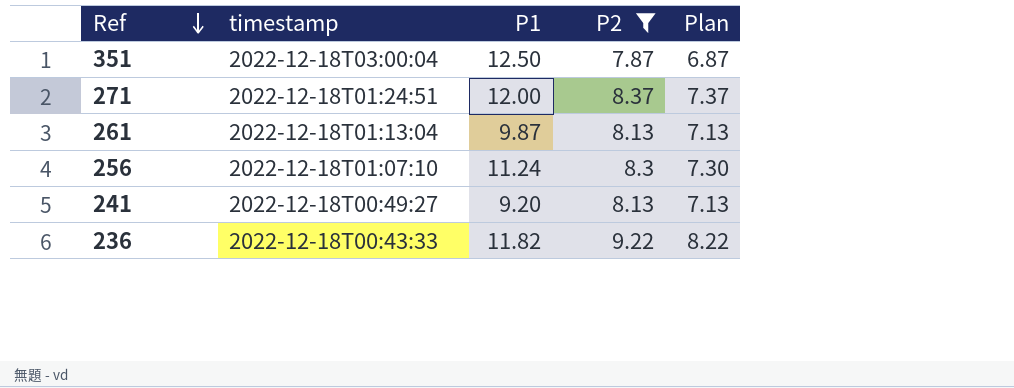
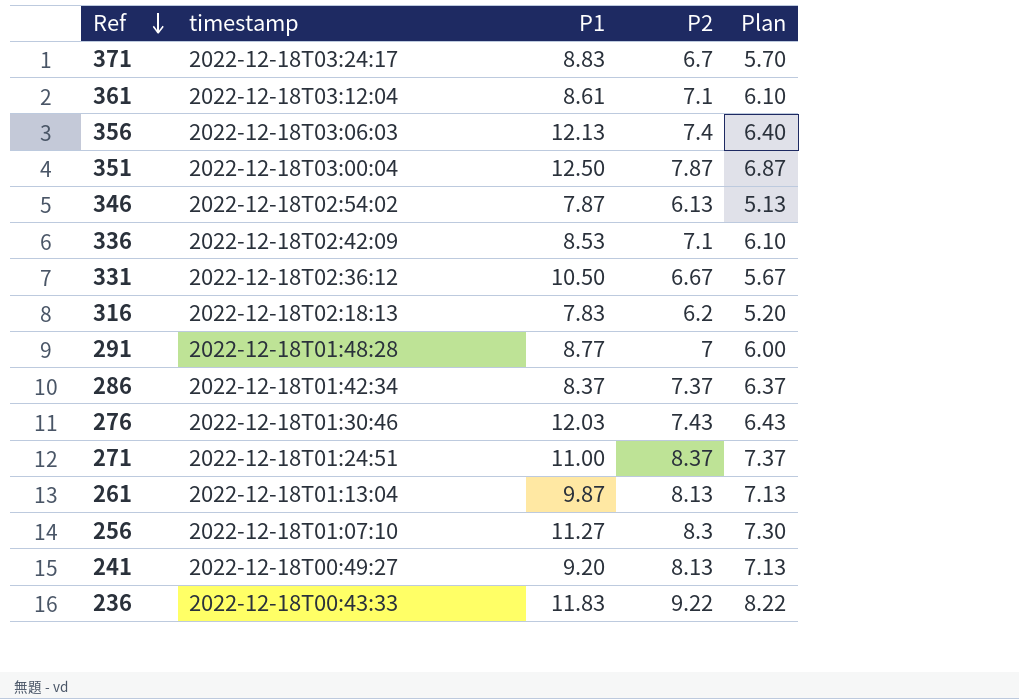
filter: P2 >= 7.87 -> none
271 | P1: 12.00 -> 11.00
256 | P1: 11.24 -> 11.27
236 | P1: 11.82 -> 11.83

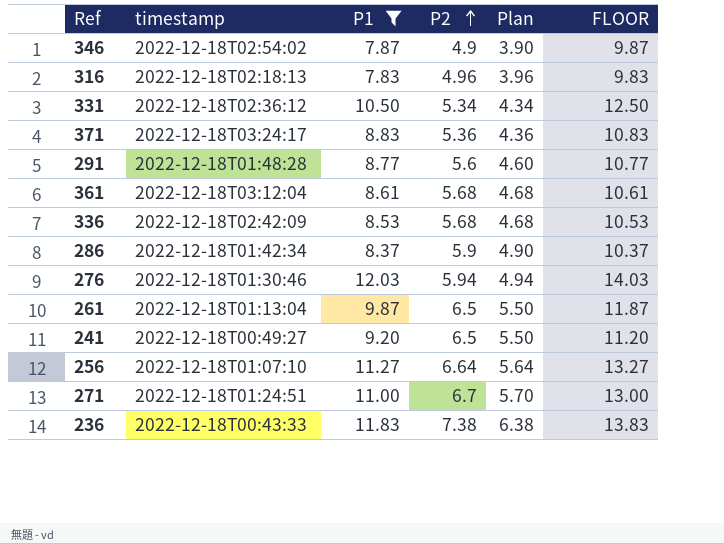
filter: none -> P1 <= 12.03
row order: Ref descending -> P2 ascending
column FLOOR | formula: none -> [P1] + 2
346 | P2: 6.13 -> 4.9
346 | Plan: 5.13 -> 3.90
316 | P2: 6.2 -> 4.96
316 | Plan: 5.20 -> 3.96
331 | P2: 6.67 -> 5.34
331 | Plan: 5.67 -> 4.34
371 | P2: 6.7 -> 5.36
371 | Plan: 5.70 -> 4.36
291 | P2: 7 -> 5.6
291 | Plan: 6.00 -> 4.60
361 | P2: 7.1 -> 5.68
361 | Plan: 6.10 -> 4.68
336 | P2: 7.1 -> 5.68
336 | Plan: 6.10 -> 4.68
286 | P2: 7.37 -> 5.9
286 | Plan: 6.37 -> 4.90
276 | P2: 7.43 -> 5.94
276 | Plan: 6.43 -> 4.94
261 | P2: 8.13 -> 6.5
261 | Plan: 7.13 -> 5.50
241 | P2: 8.13 -> 6.5
241 | Plan: 7.13 -> 5.50
256 | P2: 8.3 -> 6.64
256 | Plan: 7.30 -> 5.64
271 | P2: 8.37 -> 6.7
271 | Plan: 7.37 -> 5.70
236 | P2: 9.22 -> 7.38
236 | Plan: 8.22 -> 6.38

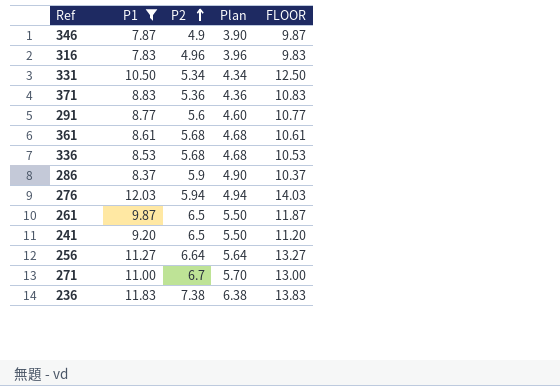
column timestamp | position: 2 -> none

